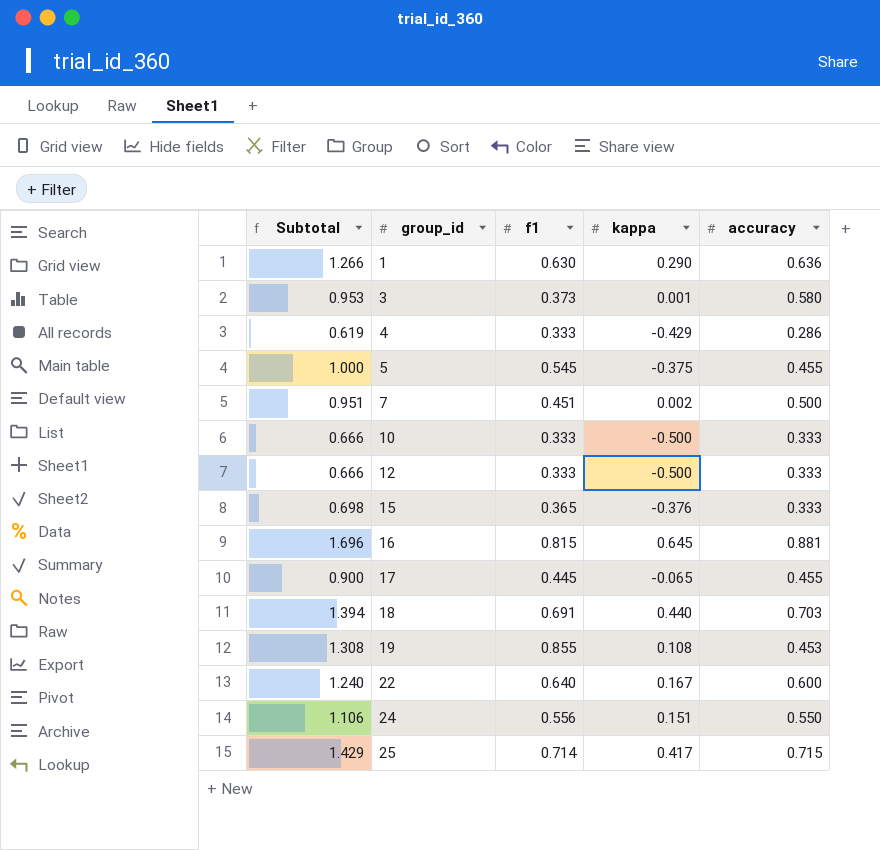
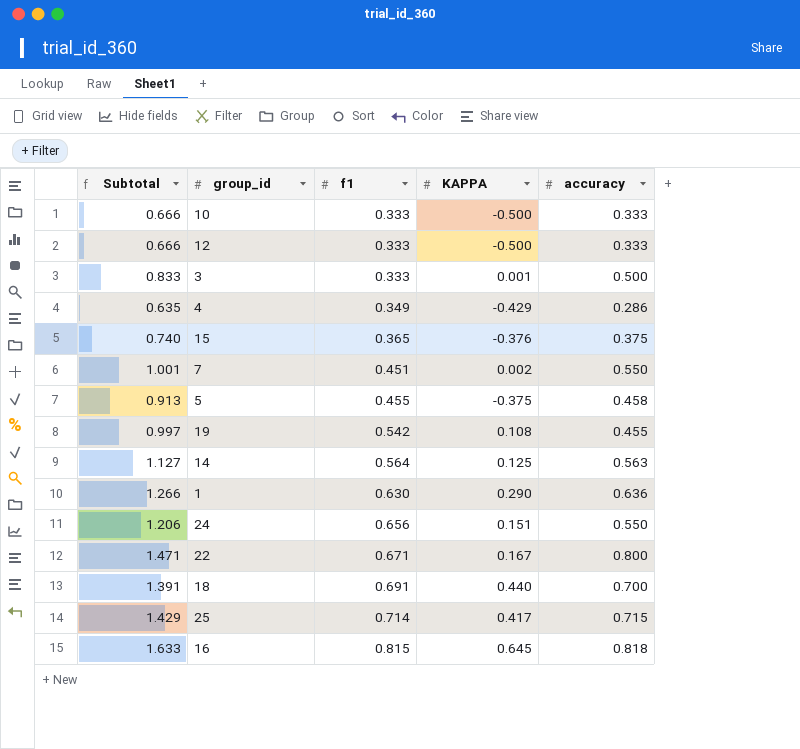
row order: group_id ascending -> f1 ascending
column name: kappa -> KAPPA
row 17: 0.900 | 0.445 | -0.065 | 0.455 -> none
3 | Subtotal: 0.953 -> 0.833
3 | f1: 0.373 -> 0.333
3 | accuracy: 0.580 -> 0.500
4 | Subtotal: 0.619 -> 0.635
4 | f1: 0.333 -> 0.349
15 | Subtotal: 0.698 -> 0.740
15 | accuracy: 0.333 -> 0.375
7 | Subtotal: 0.951 -> 1.001
7 | accuracy: 0.500 -> 0.550
5 | Subtotal: 1.000 -> 0.913
5 | f1: 0.545 -> 0.455
5 | accuracy: 0.455 -> 0.458
19 | Subtotal: 1.308 -> 0.997
19 | f1: 0.855 -> 0.542
19 | accuracy: 0.453 -> 0.455
row 14: none -> 1.127 | 0.564 | 0.125 | 0.563
24 | Subtotal: 1.106 -> 1.206
24 | f1: 0.556 -> 0.656
22 | Subtotal: 1.240 -> 1.471
22 | f1: 0.640 -> 0.671
22 | accuracy: 0.600 -> 0.800
18 | Subtotal: 1.394 -> 1.391
18 | accuracy: 0.703 -> 0.700
16 | Subtotal: 1.696 -> 1.633
16 | accuracy: 0.881 -> 0.818

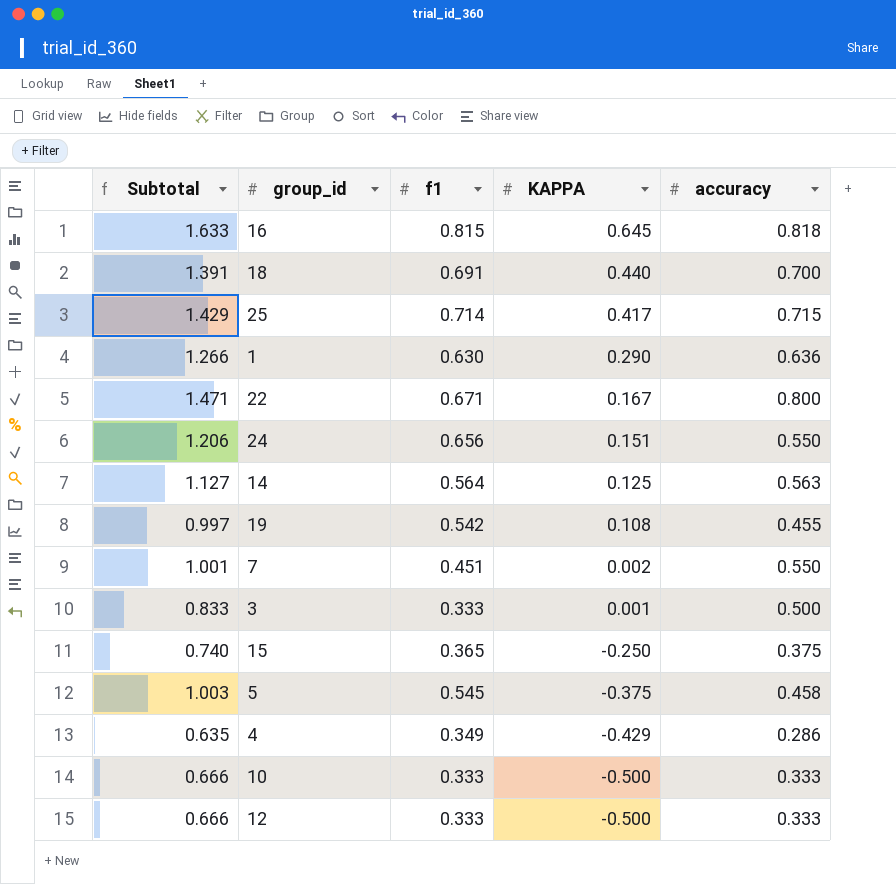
row order: f1 ascending -> KAPPA descending
15 | KAPPA: -0.376 -> -0.250
5 | Subtotal: 0.913 -> 1.003
5 | f1: 0.455 -> 0.545

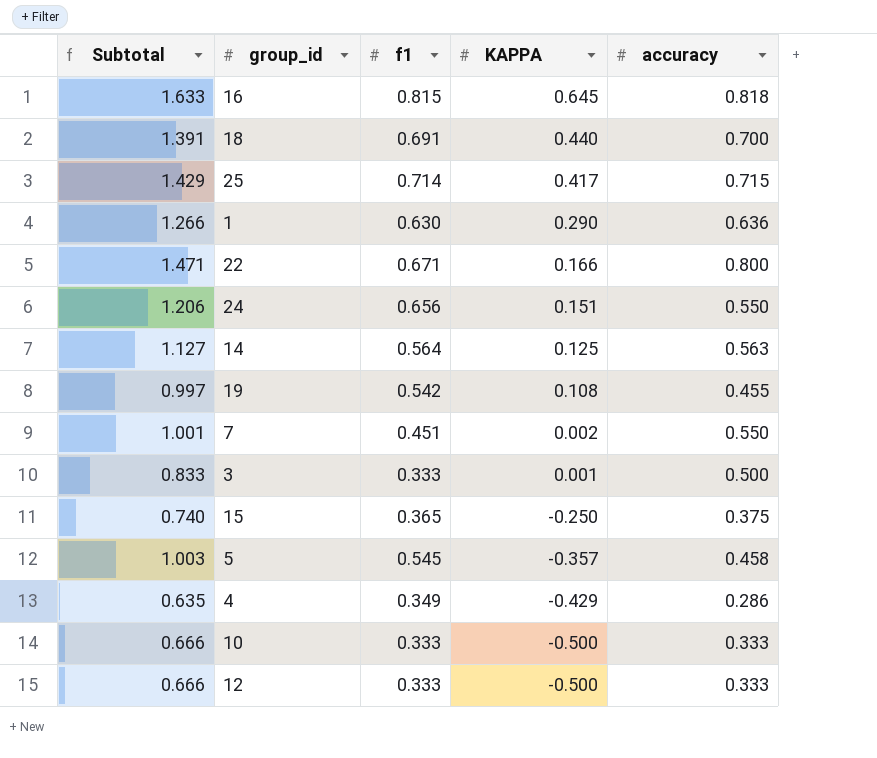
22 | KAPPA: 0.167 -> 0.166
5 | KAPPA: -0.375 -> -0.357

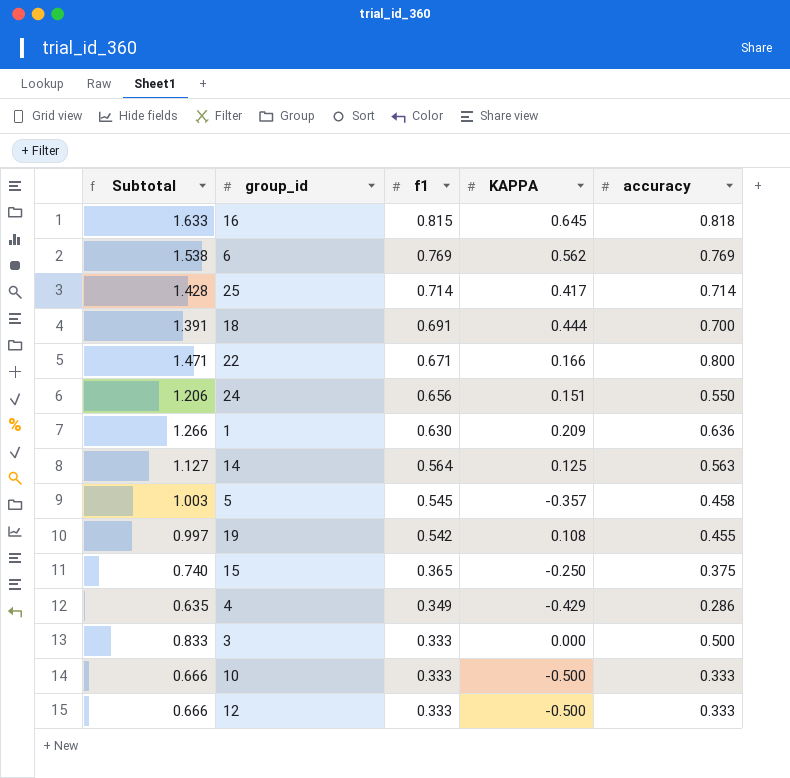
row order: KAPPA descending -> f1 descending
row 7: 1.001 | 0.451 | 0.002 | 0.550 -> none
row 6: none -> 1.538 | 0.769 | 0.562 | 0.769
25 | Subtotal: 1.429 -> 1.428
25 | accuracy: 0.715 -> 0.714
18 | KAPPA: 0.440 -> 0.444
1 | KAPPA: 0.290 -> 0.209
3 | KAPPA: 0.001 -> 0.000

